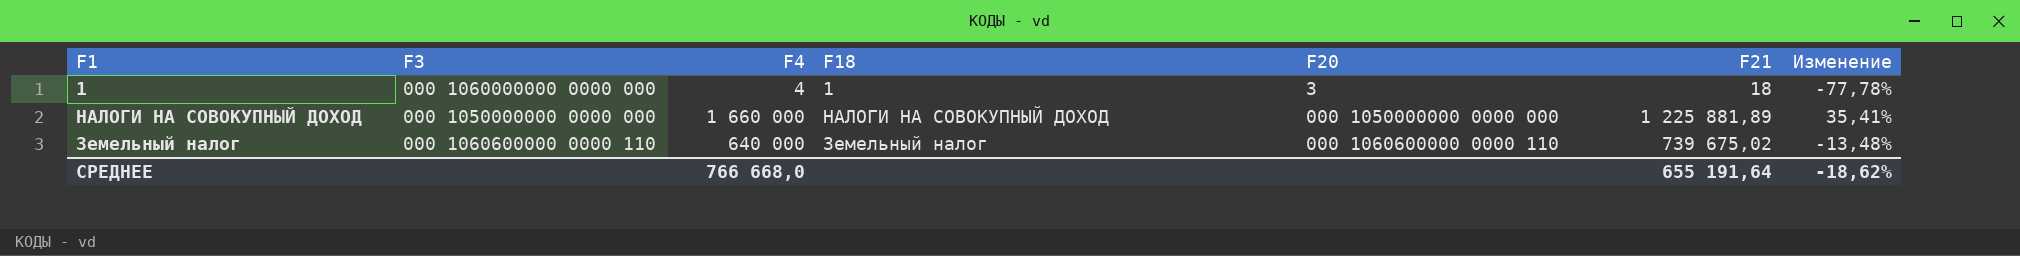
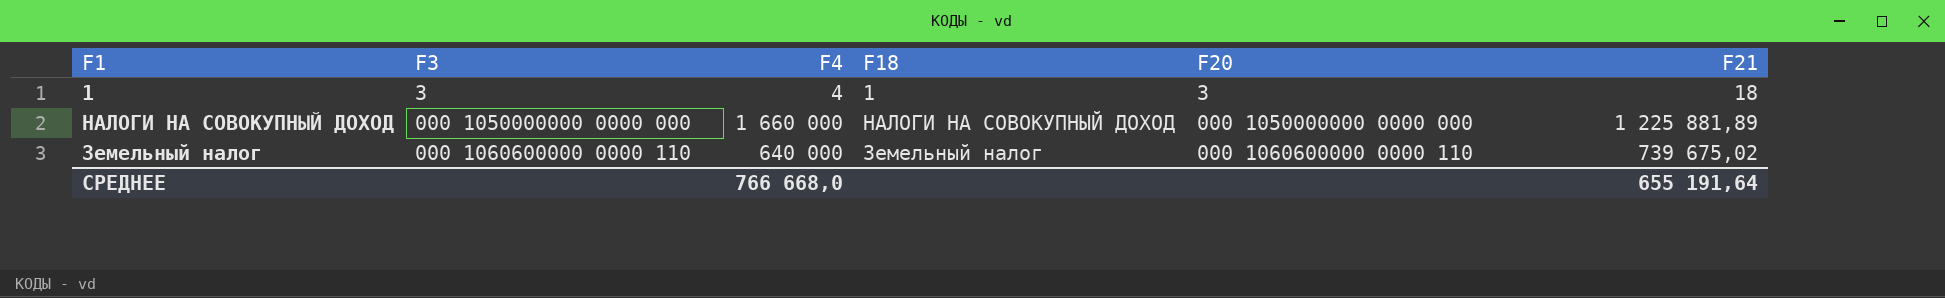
column Изменение | formula: ([F4] - [F21]) / [F21] -> none
1 | F3: 000 1060000000 0000 000 -> 3

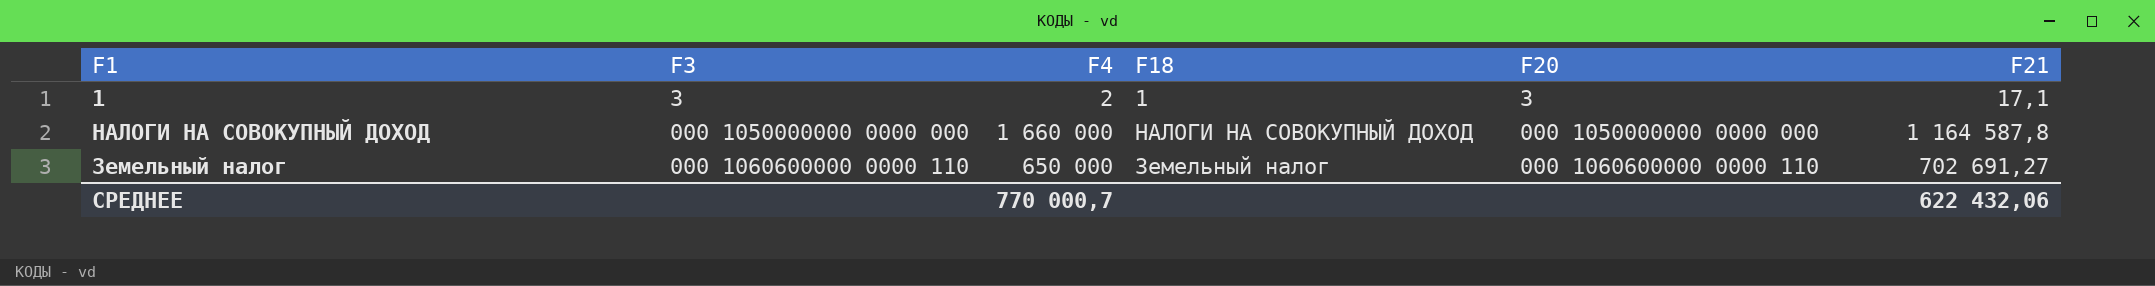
1 | F4: 4 -> 2
1 | F21: 18 -> 17,1
НАЛОГИ НА СОВОКУПНЫЙ ДОХОД | F21: 1 225 881,89 -> 1 164 587,8
Земельный налог | F4: 640 000 -> 650 000
Земельный налог | F21: 739 675,02 -> 702 691,27
СРЕДНЕЕ | F4: 766 668,0 -> 770 000,7
СРЕДНЕЕ | F21: 655 191,64 -> 622 432,06

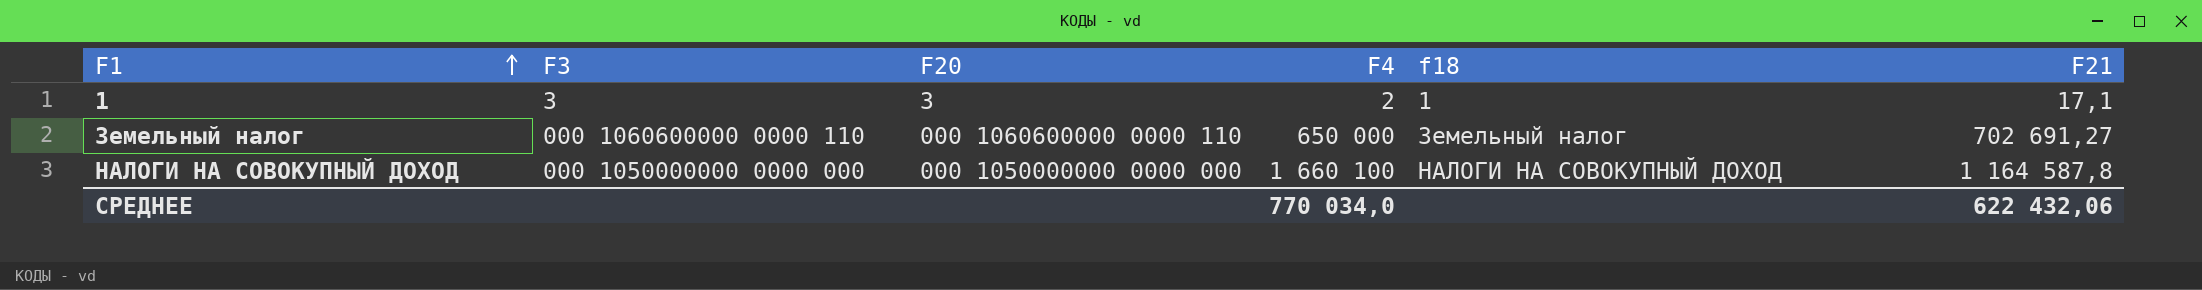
row order: none -> F1 ascending
column F20 | position: 5 -> 3
column name: F18 -> f18
НАЛОГИ НА СОВОКУПНЫЙ ДОХОД | F4: 1 660 000 -> 1 660 100
СРЕДНЕЕ | F4: 770 000,7 -> 770 034,0

